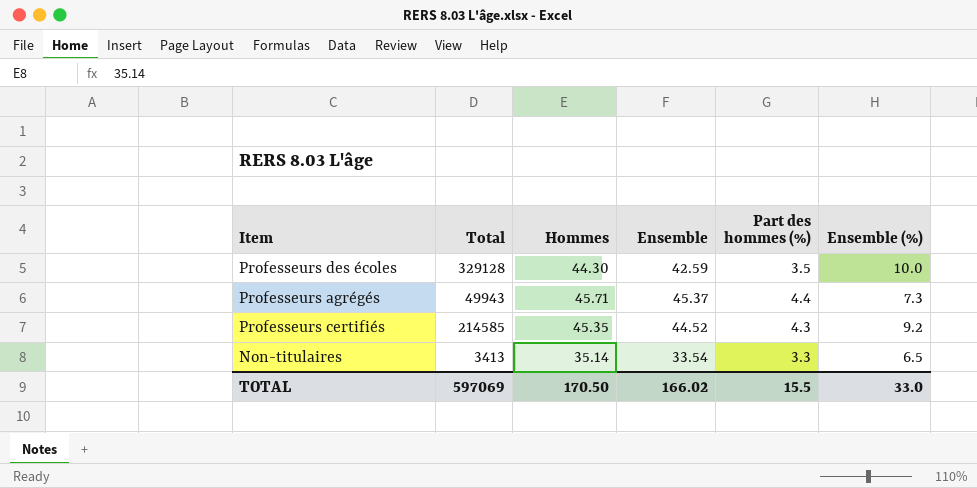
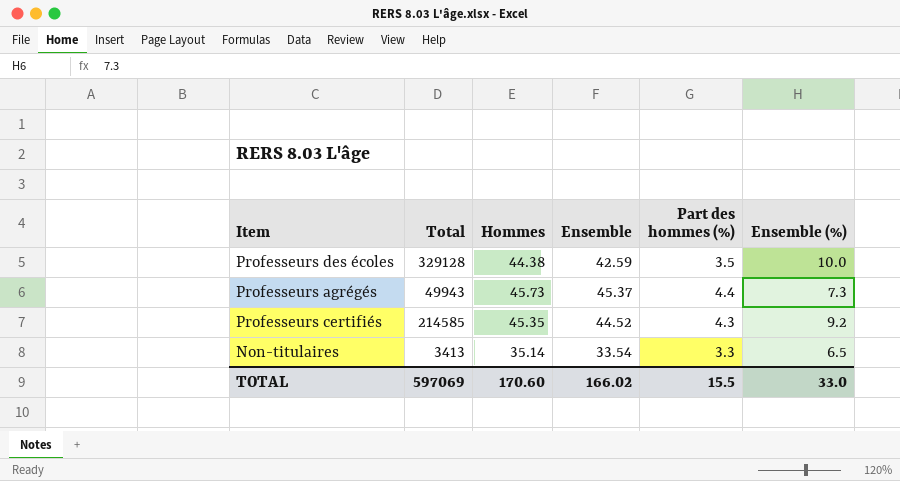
Professeurs des écoles | Hommes: 44.30 -> 44.38
Professeurs agrégés | Hommes: 45.71 -> 45.73
TOTAL | Hommes: 170.50 -> 170.60

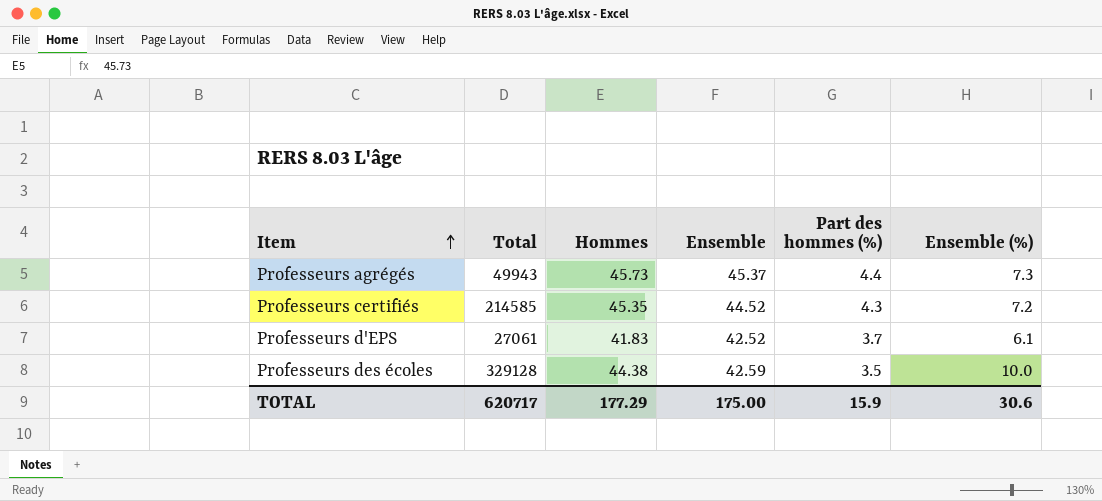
row order: none -> Item ascending
row Non-titulaires: 3413 | 35.14 | 33.54 | 3.3 | 6.5 -> none
Professeurs certifiés | Ensemble (%): 9.2 -> 7.2
row Professeurs d'EPS: none -> 27061 | 41.83 | 42.52 | 3.7 | 6.1
TOTAL | Total: 597069 -> 620717
TOTAL | Hommes: 170.60 -> 177.29
TOTAL | Ensemble: 166.02 -> 175.00
TOTAL | Part des hommes (%): 15.5 -> 15.9
TOTAL | Ensemble (%): 33.0 -> 30.6

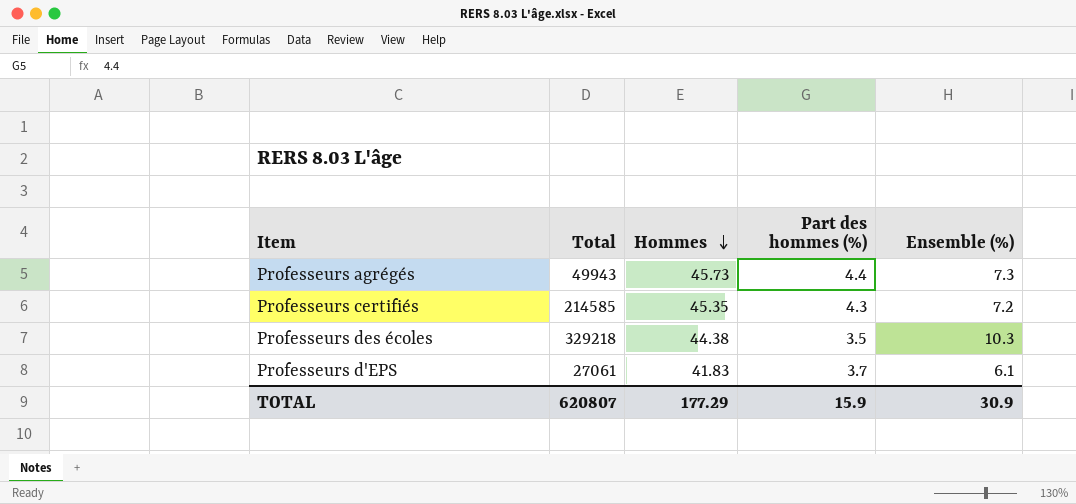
row order: Item ascending -> Hommes descending
column Ensemble | position: 4 -> none
Professeurs des écoles | Total: 329128 -> 329218
Professeurs des écoles | Ensemble (%): 10.0 -> 10.3
TOTAL | Total: 620717 -> 620807
TOTAL | Ensemble (%): 30.6 -> 30.9

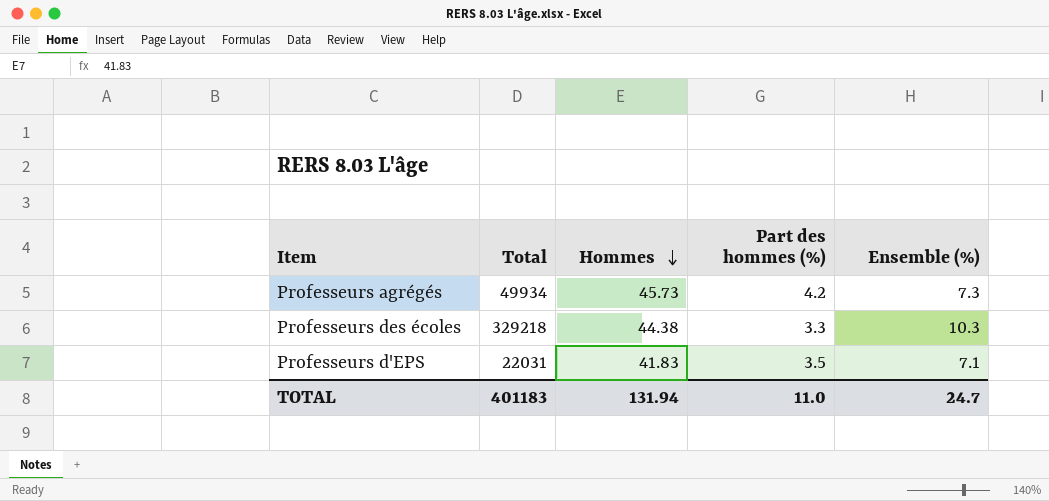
row Professeurs certifiés: 214585 | 45.35 | 4.3 | 7.2 -> none
Professeurs agrégés | Total: 49943 -> 49934
Professeurs agrégés | Part des hommes (%): 4.4 -> 4.2
Professeurs des écoles | Part des hommes (%): 3.5 -> 3.3
Professeurs d'EPS | Total: 27061 -> 22031
Professeurs d'EPS | Part des hommes (%): 3.7 -> 3.5
Professeurs d'EPS | Ensemble (%): 6.1 -> 7.1
TOTAL | Total: 620807 -> 401183
TOTAL | Hommes: 177.29 -> 131.94
TOTAL | Part des hommes (%): 15.9 -> 11.0
TOTAL | Ensemble (%): 30.9 -> 24.7

